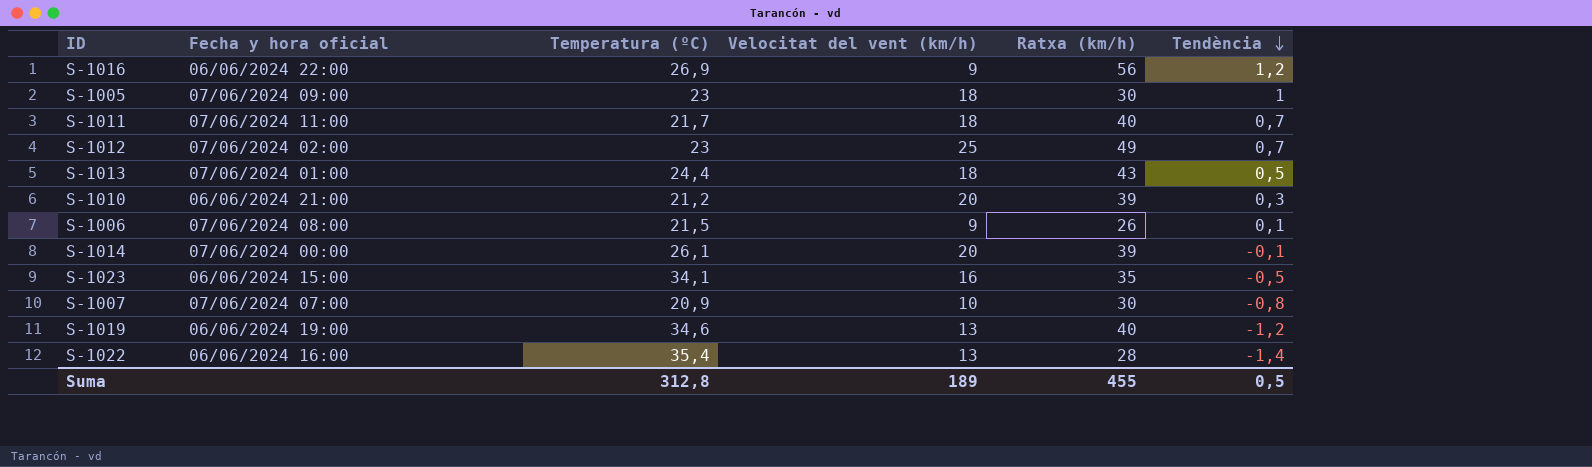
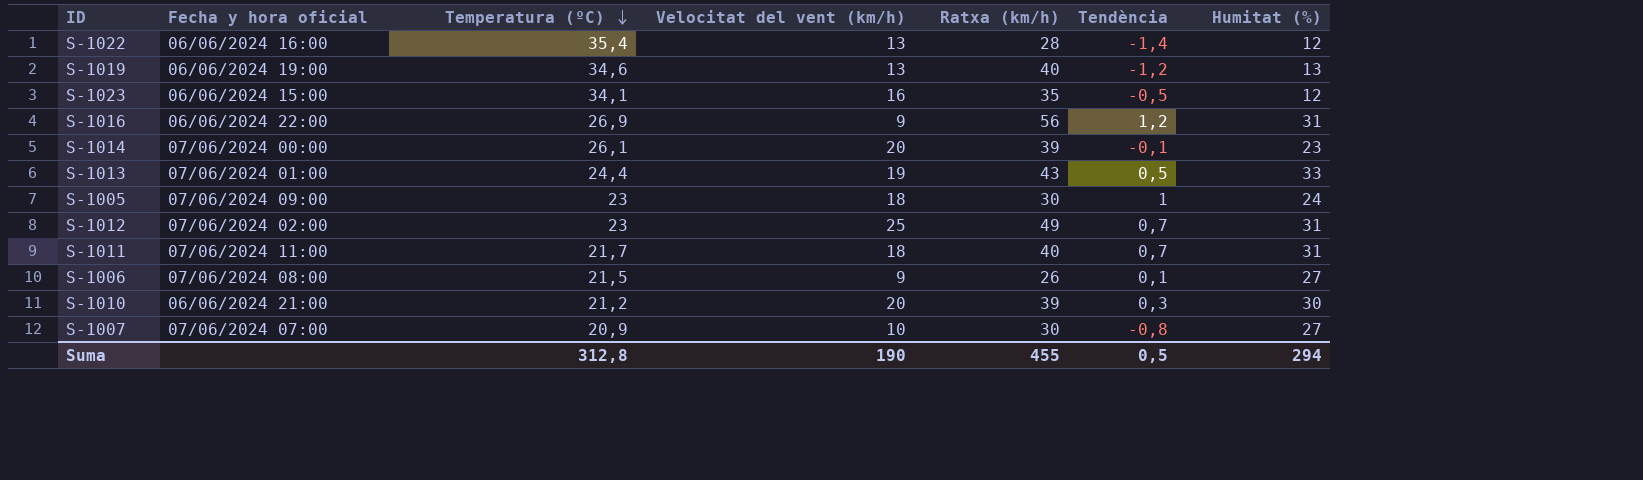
row order: Tendència descending -> Temperatura (ºC) descending
column Humitat (%) | position: none -> 7
S-1013 | Velocitat del vent (km/h): 18 -> 19
Suma | Velocitat del vent (km/h): 189 -> 190

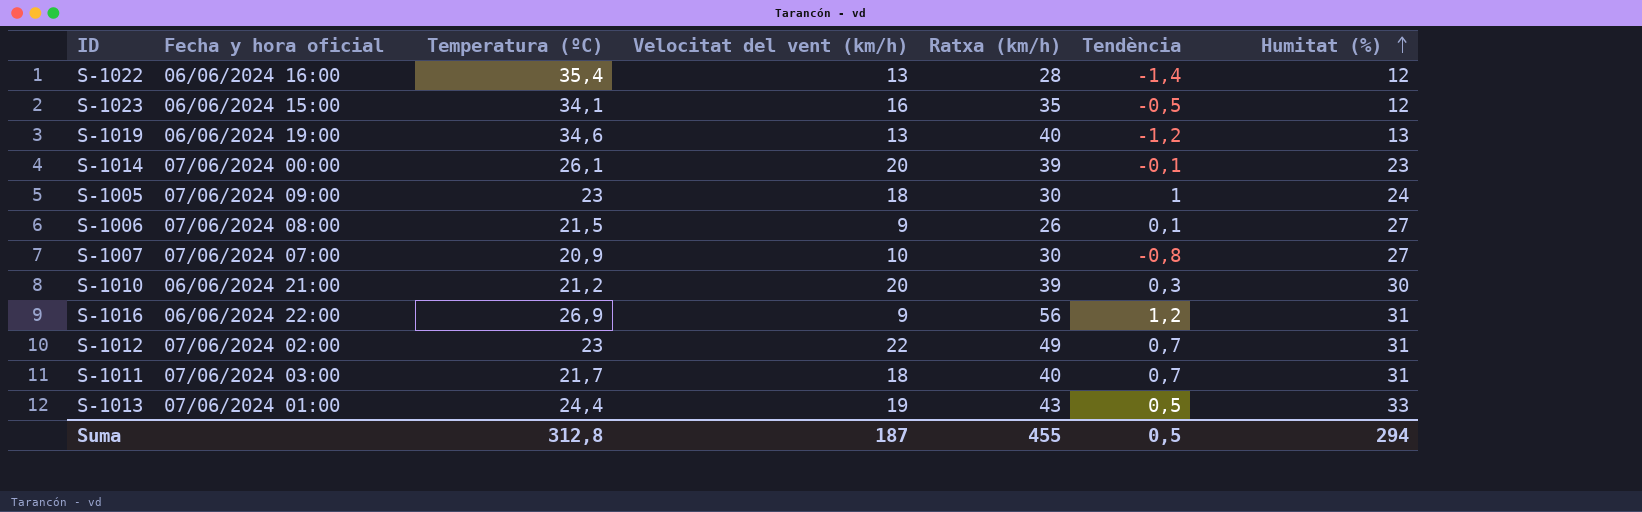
row order: Temperatura (ºC) descending -> Humitat (%) ascending
S-1012 | Velocitat del vent (km/h): 25 -> 22
S-1011 | Fecha y hora oficial: 07/06/2024 11:00 -> 07/06/2024 03:00
Suma | Velocitat del vent (km/h): 190 -> 187

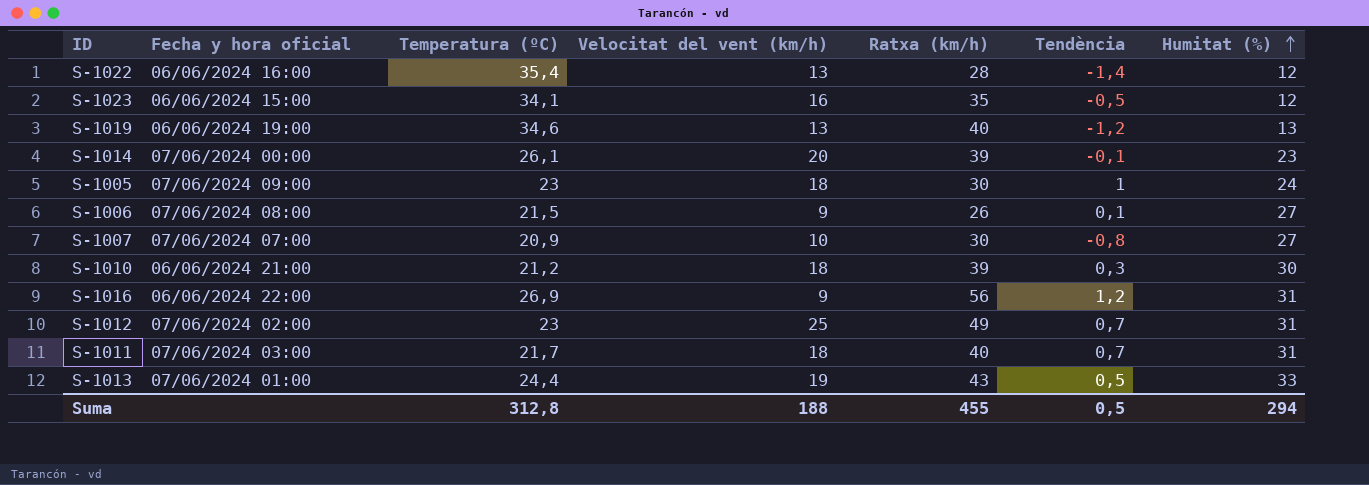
S-1010 | Velocitat del vent (km/h): 20 -> 18
S-1012 | Velocitat del vent (km/h): 22 -> 25
Suma | Velocitat del vent (km/h): 187 -> 188

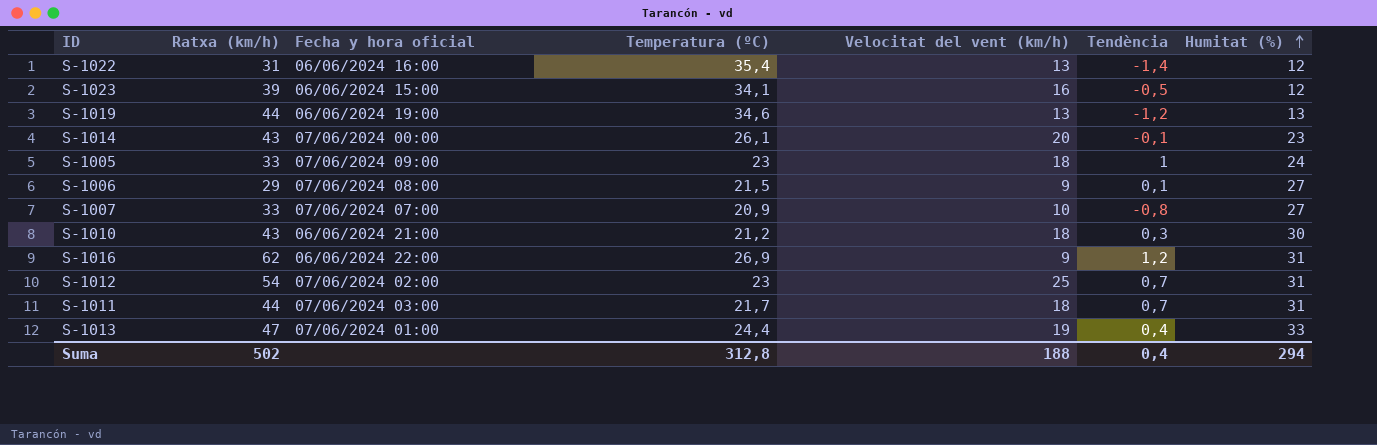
column Ratxa (km/h) | position: 5 -> 2
S-1022 | Ratxa (km/h): 28 -> 31
S-1023 | Ratxa (km/h): 35 -> 39
S-1019 | Ratxa (km/h): 40 -> 44
S-1014 | Ratxa (km/h): 39 -> 43
S-1005 | Ratxa (km/h): 30 -> 33
S-1006 | Ratxa (km/h): 26 -> 29
S-1007 | Ratxa (km/h): 30 -> 33
S-1010 | Ratxa (km/h): 39 -> 43
S-1016 | Ratxa (km/h): 56 -> 62
S-1012 | Ratxa (km/h): 49 -> 54
S-1011 | Ratxa (km/h): 40 -> 44
S-1013 | Ratxa (km/h): 43 -> 47
S-1013 | Tendència: 0,5 -> 0,4
Suma | Ratxa (km/h): 455 -> 502
Suma | Tendència: 0,5 -> 0,4

